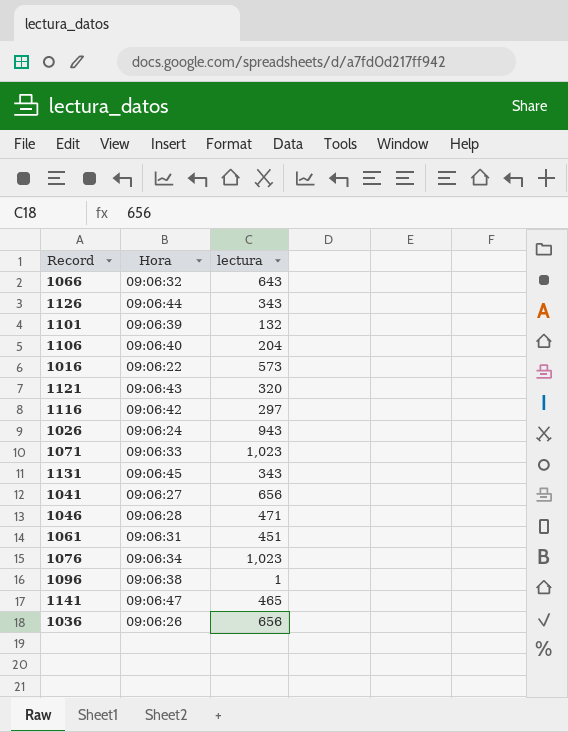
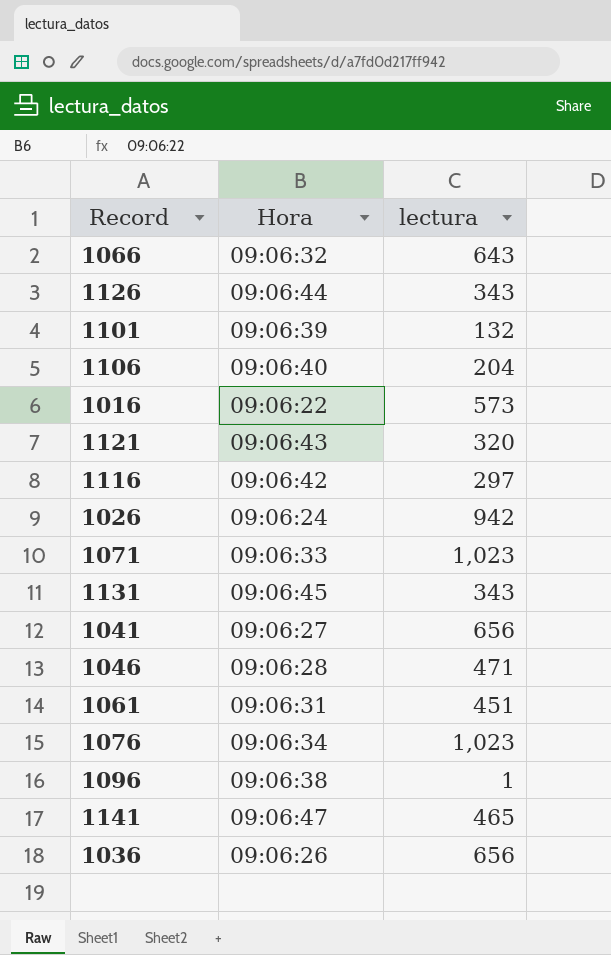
1026 | lectura: 943 -> 942

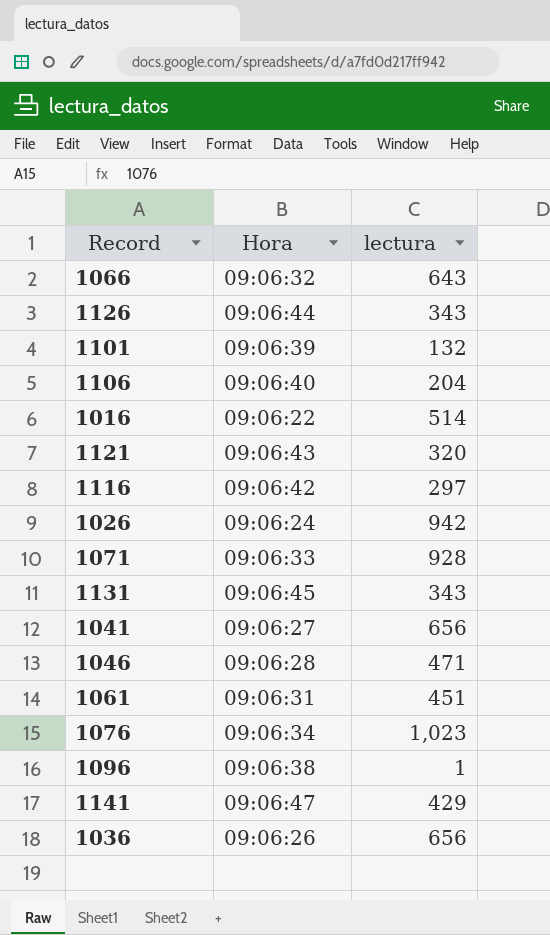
1016 | lectura: 573 -> 514
1071 | lectura: 1,023 -> 928
1141 | lectura: 465 -> 429

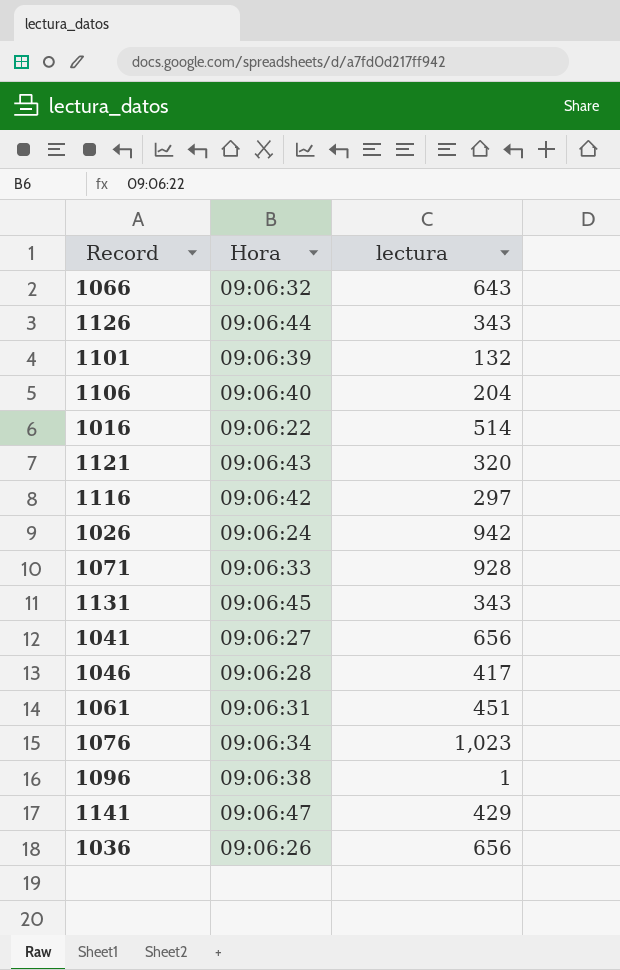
1046 | lectura: 471 -> 417

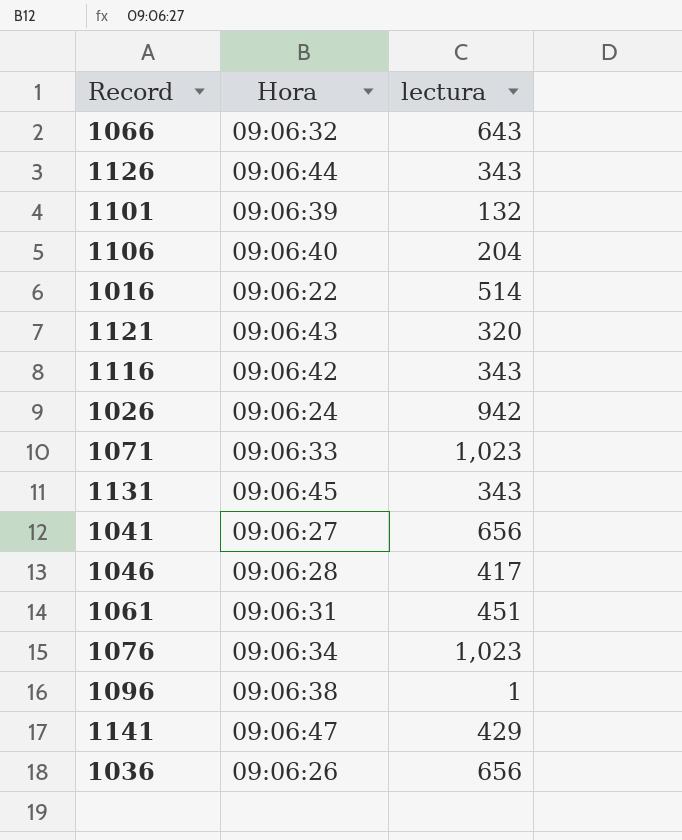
1116 | lectura: 297 -> 343
1071 | lectura: 928 -> 1,023

